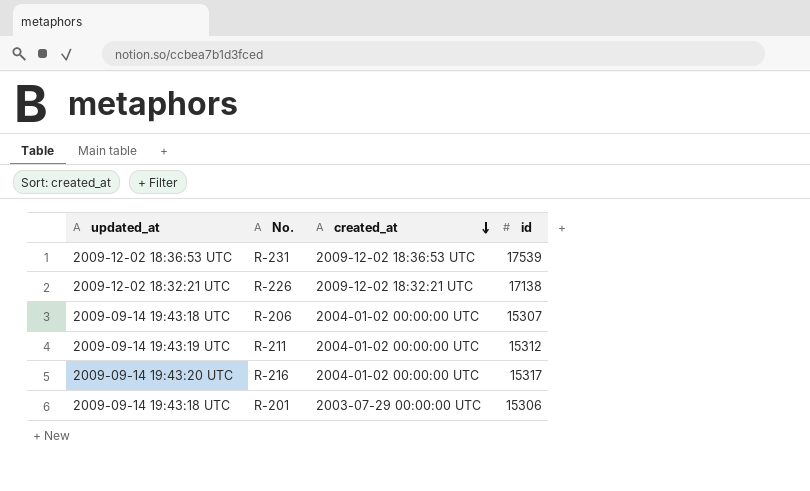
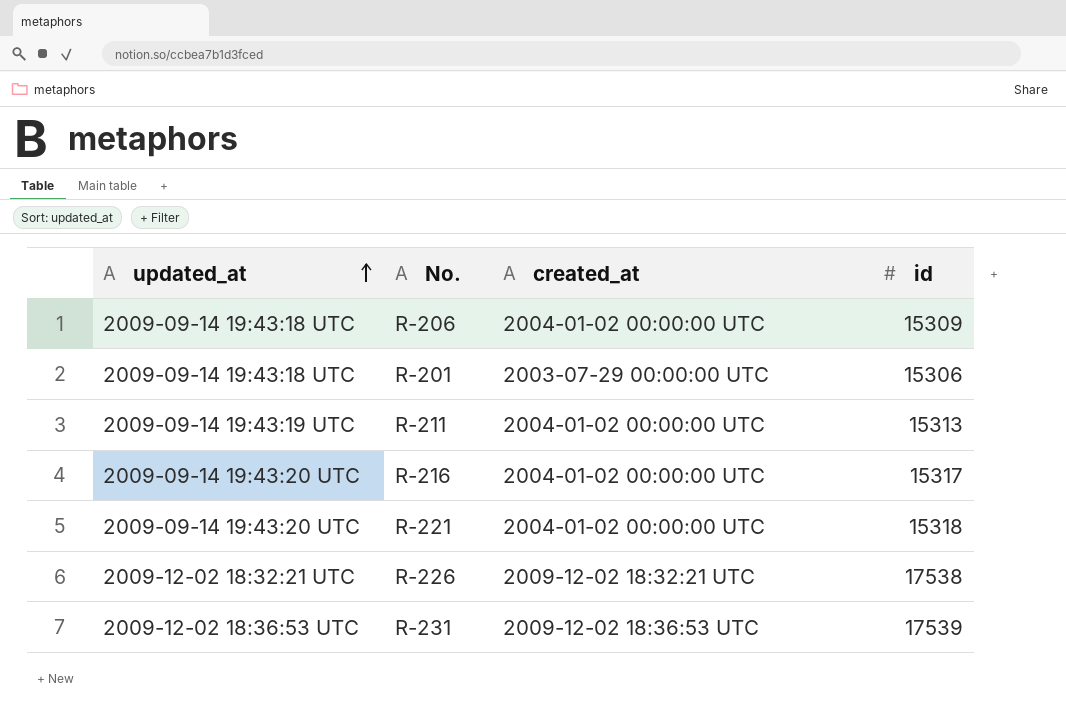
row order: created_at descending -> updated_at ascending
R-206 | id: 15307 -> 15309
R-211 | id: 15312 -> 15313
row R-221: none -> 2009-09-14 19:43:20 UTC | 2004-01-02 00:00:00 UTC | 15318
R-226 | id: 17138 -> 17538

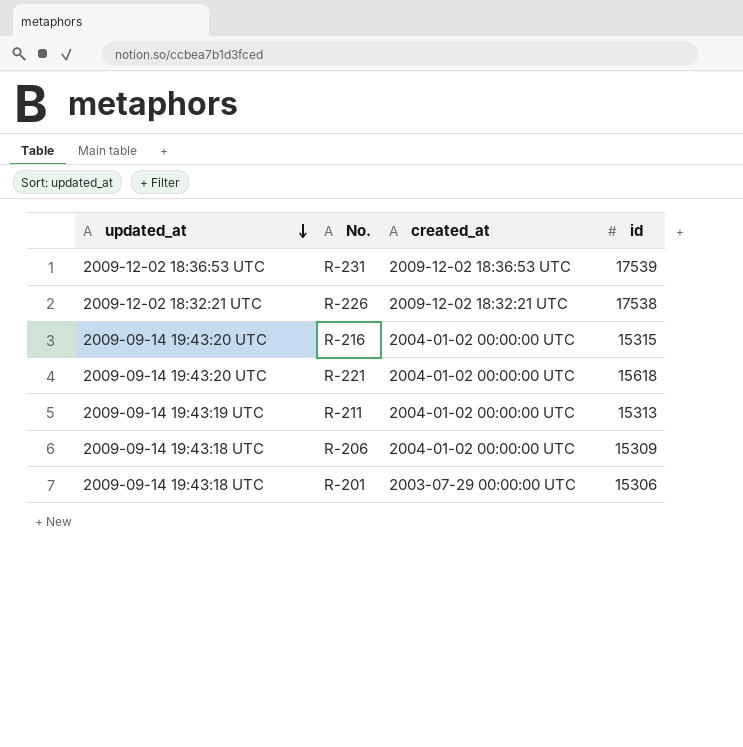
row order: updated_at ascending -> updated_at descending
R-216 | id: 15317 -> 15315
R-221 | id: 15318 -> 15618

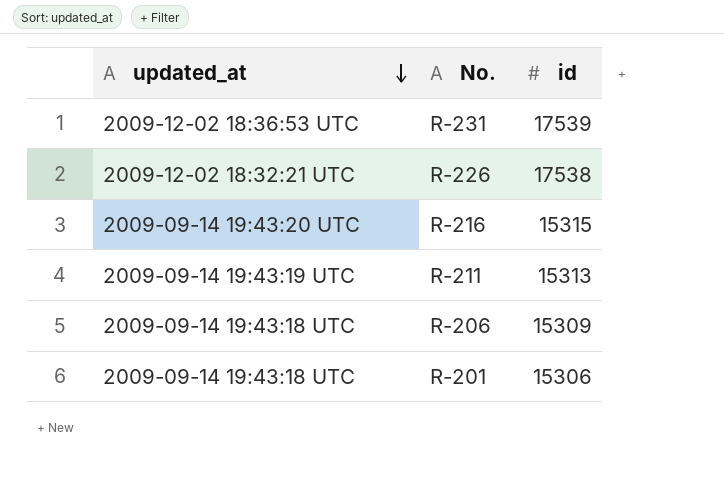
column created_at | position: 3 -> none
row R-221: 2009-09-14 19:43:20 UTC | 2004-01-02 00:00:00 UTC | 15618 -> none

